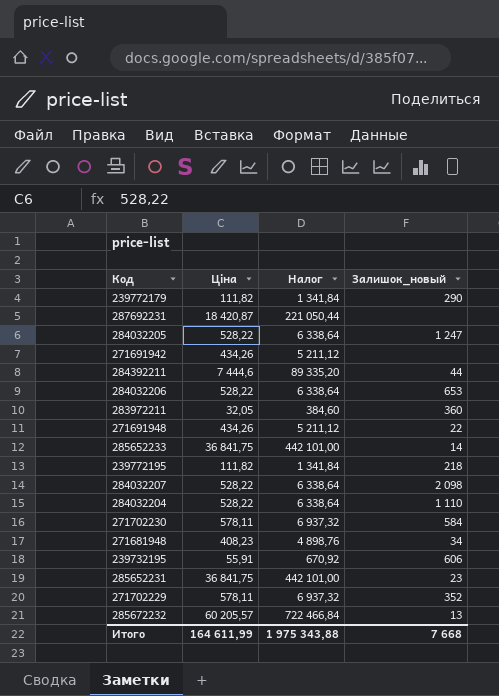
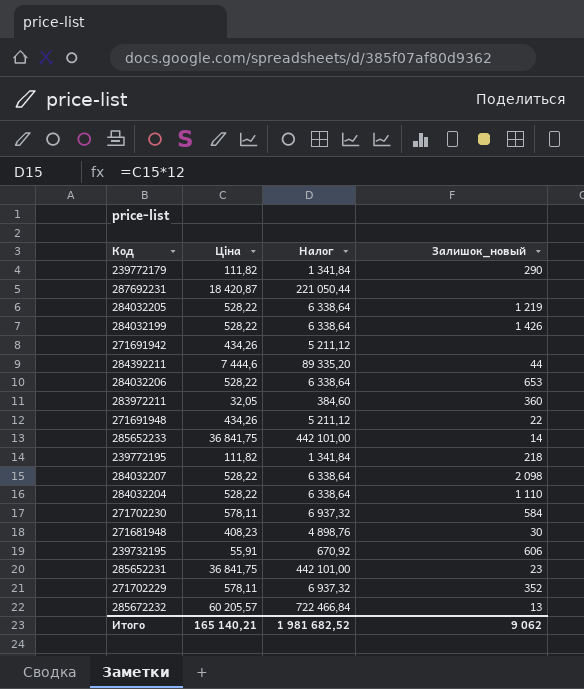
284032205 | Залишок_новый: 1 247 -> 1 219
row 284032199: none -> 528,22 | 6 338,64 | 1 426
271681948 | Залишок_новый: 34 -> 30
Итого | Ціна: 164 611,99 -> 165 140,21
Итого | Налог: 1 975 343,88 -> 1 981 682,52
Итого | Залишок_новый: 7 668 -> 9 062

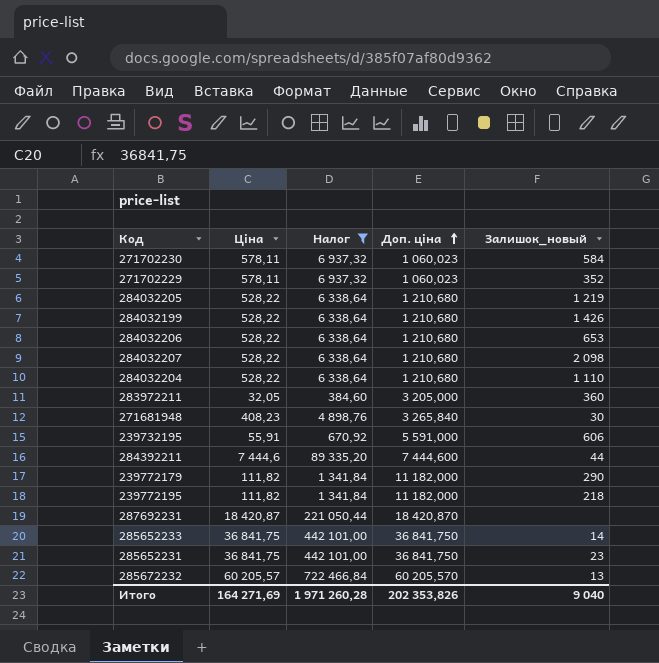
filter: none -> Налог != 5 211,12
row order: none -> Доп. ціна ascending
column Доп. ціна | position: none -> 4
Итого | Ціна: 165 140,21 -> 164 271,69
Итого | Налог: 1 981 682,52 -> 1 971 260,28
Итого | Залишок_новый: 9 062 -> 9 040

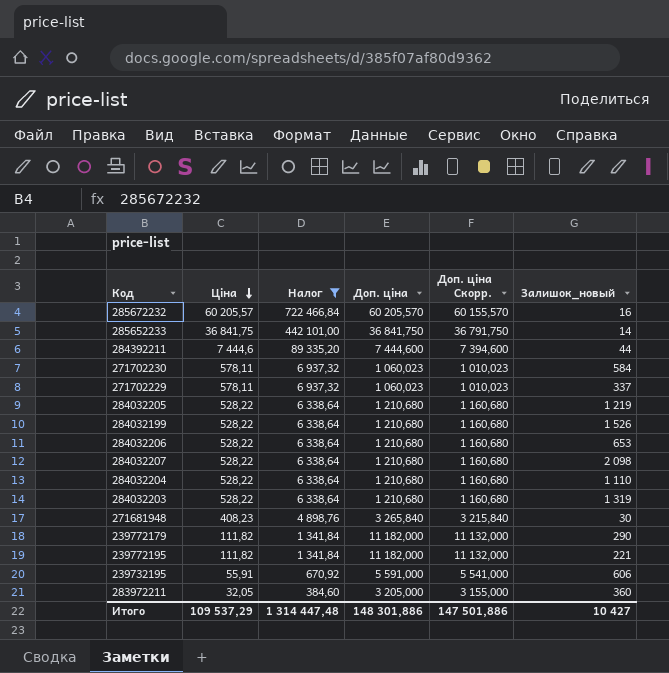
row order: Доп. ціна ascending -> Ціна descending
column Доп. ціна Скорр. | formula: none -> [Доп. ціна] - 50
row 287692231: 18 420,87 | 221 050,44 | 18 420,870 | none -> none
row 285652231: 36 841,75 | 442 101,00 | 36 841,750 | 23 -> none
285672232 | Залишок_новый: 13 -> 16
271702229 | Залишок_новый: 352 -> 337
284032199 | Залишок_новый: 1 426 -> 1 526
row 284032203: none -> 528,22 | 6 338,64 | 1 210,680 | 1 160,680 | 1 319
239772195 | Залишок_новый: 218 -> 221
Итого | Ціна: 164 271,69 -> 109 537,29
Итого | Налог: 1 971 260,28 -> 1 314 447,48
Итого | Доп. ціна: 202 353,826 -> 148 301,886
Итого | Залишок_новый: 9 040 -> 10 427

